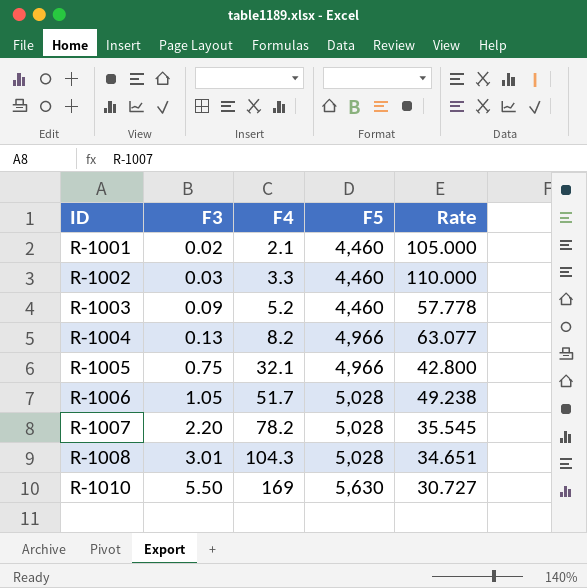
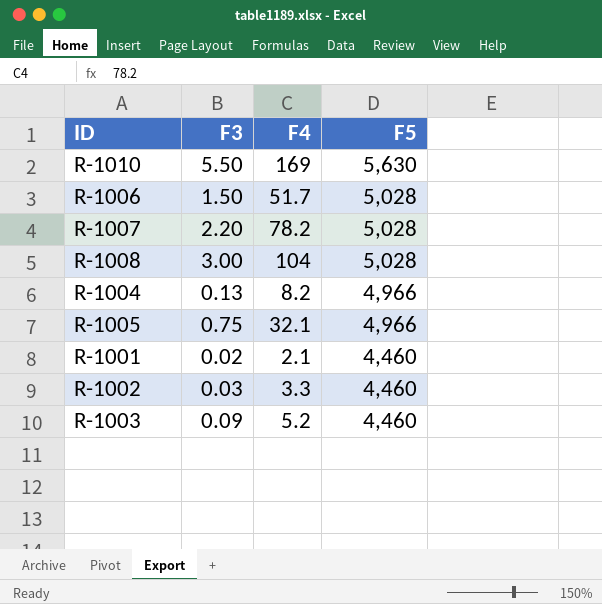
row order: ID ascending -> F5 descending
column Rate | formula: [F4] / [F3] -> none
R-1006 | F3: 1.05 -> 1.50
R-1008 | F3: 3.01 -> 3.00
R-1008 | F4: 104.3 -> 104

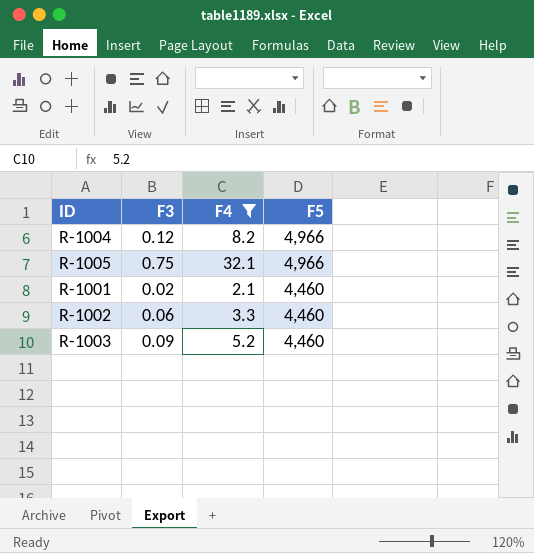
filter: none -> F4 <= 32.1
R-1004 | F3: 0.13 -> 0.12
R-1002 | F3: 0.03 -> 0.06

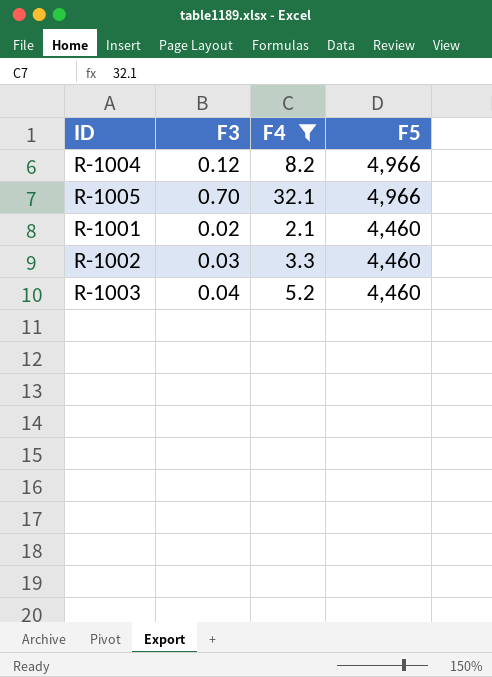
R-1005 | F3: 0.75 -> 0.70
R-1002 | F3: 0.06 -> 0.03
R-1003 | F3: 0.09 -> 0.04

